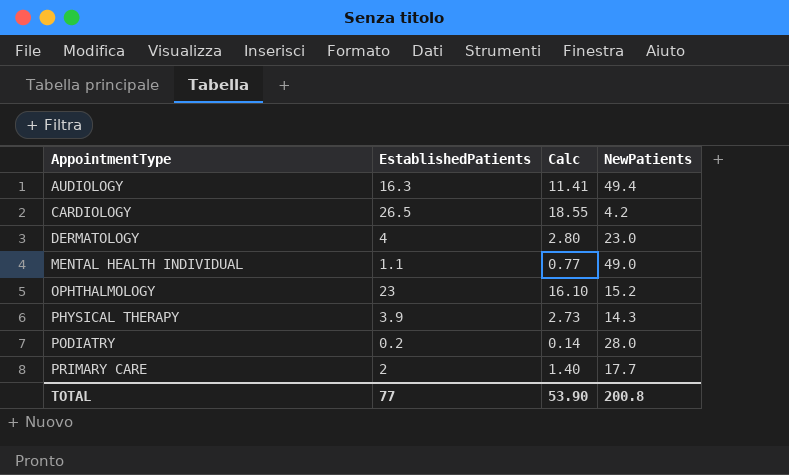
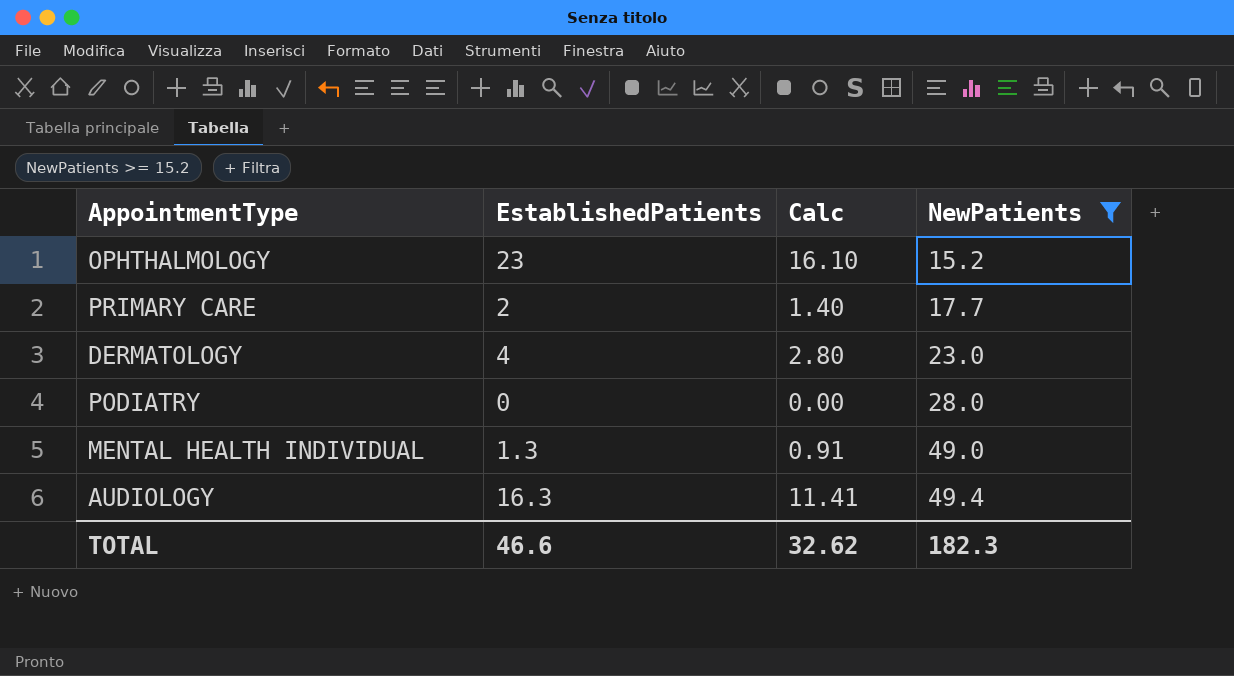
filter: none -> NewPatients >= 15.2
row order: AppointmentType ascending -> NewPatients ascending
PODIATRY | EstablishedPatients: 0.2 -> 0
PODIATRY | Calc: 0.14 -> 0.00
MENTAL HEALTH INDIVIDUAL | EstablishedPatients: 1.1 -> 1.3
MENTAL HEALTH INDIVIDUAL | Calc: 0.77 -> 0.91
TOTAL | EstablishedPatients: 77 -> 46.6
TOTAL | Calc: 53.90 -> 32.62
TOTAL | NewPatients: 200.8 -> 182.3

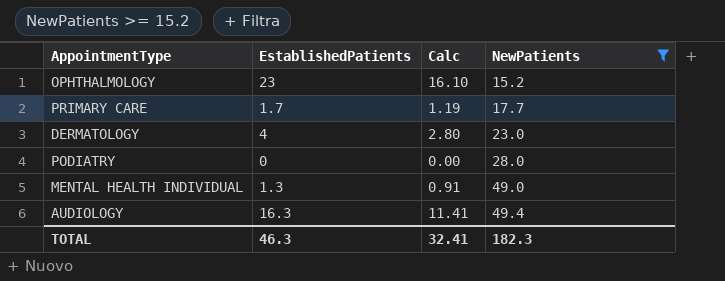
PRIMARY CARE | EstablishedPatients: 2 -> 1.7
PRIMARY CARE | Calc: 1.40 -> 1.19
TOTAL | EstablishedPatients: 46.6 -> 46.3
TOTAL | Calc: 32.62 -> 32.41

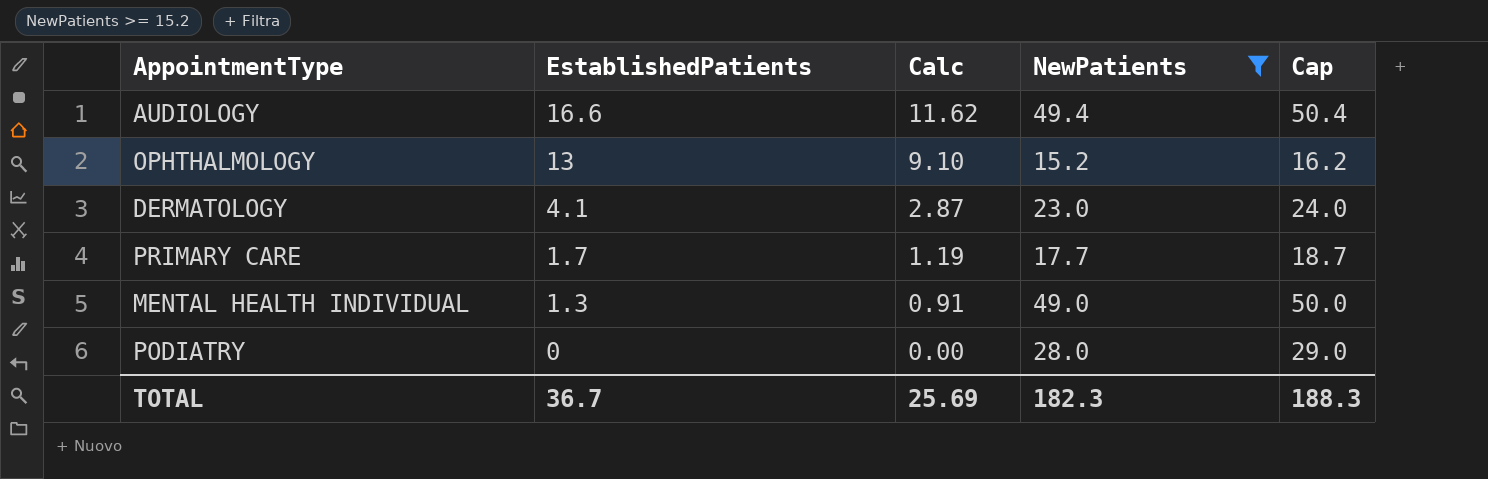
row order: NewPatients ascending -> EstablishedPatients descending
column Cap | formula: none -> [NewPatients] + 1
AUDIOLOGY | EstablishedPatients: 16.3 -> 16.6
AUDIOLOGY | Calc: 11.41 -> 11.62
OPHTHALMOLOGY | EstablishedPatients: 23 -> 13
OPHTHALMOLOGY | Calc: 16.10 -> 9.10
DERMATOLOGY | EstablishedPatients: 4 -> 4.1
DERMATOLOGY | Calc: 2.80 -> 2.87
TOTAL | EstablishedPatients: 46.3 -> 36.7
TOTAL | Calc: 32.41 -> 25.69

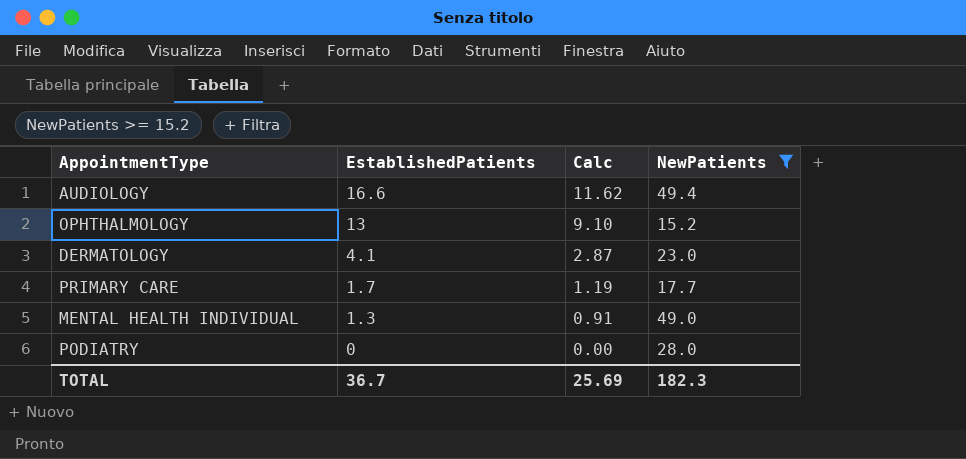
column Cap | formula: [NewPatients] + 1 -> none

